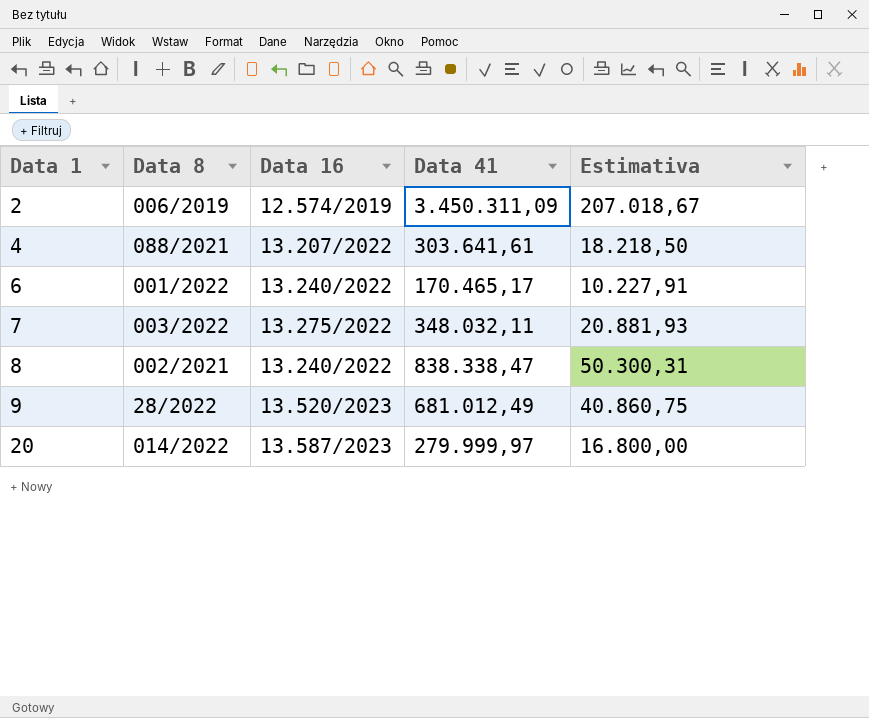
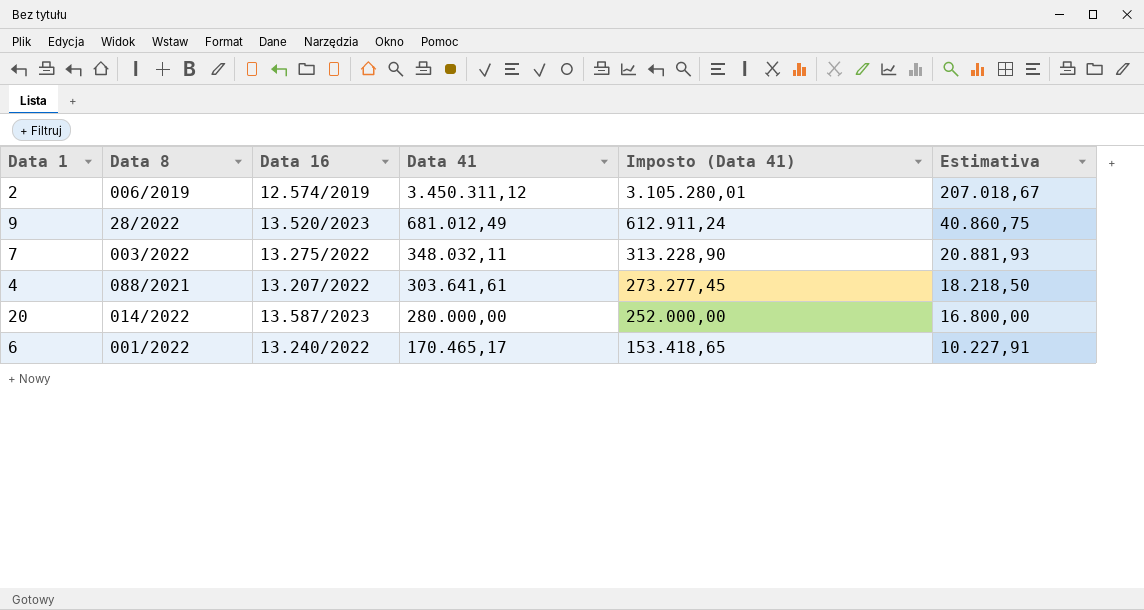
row order: Data 1 ascending -> Data 41 descending
column Imposto (Data 41) | formula: none -> [Data 41] * 0,9
row 8: 002/2021 | 13.240/2022 | 838.338,47 | 50.300,31 -> none
2 | Data 41: 3.450.311,09 -> 3.450.311,12
20 | Data 41: 279.999,97 -> 280.000,00

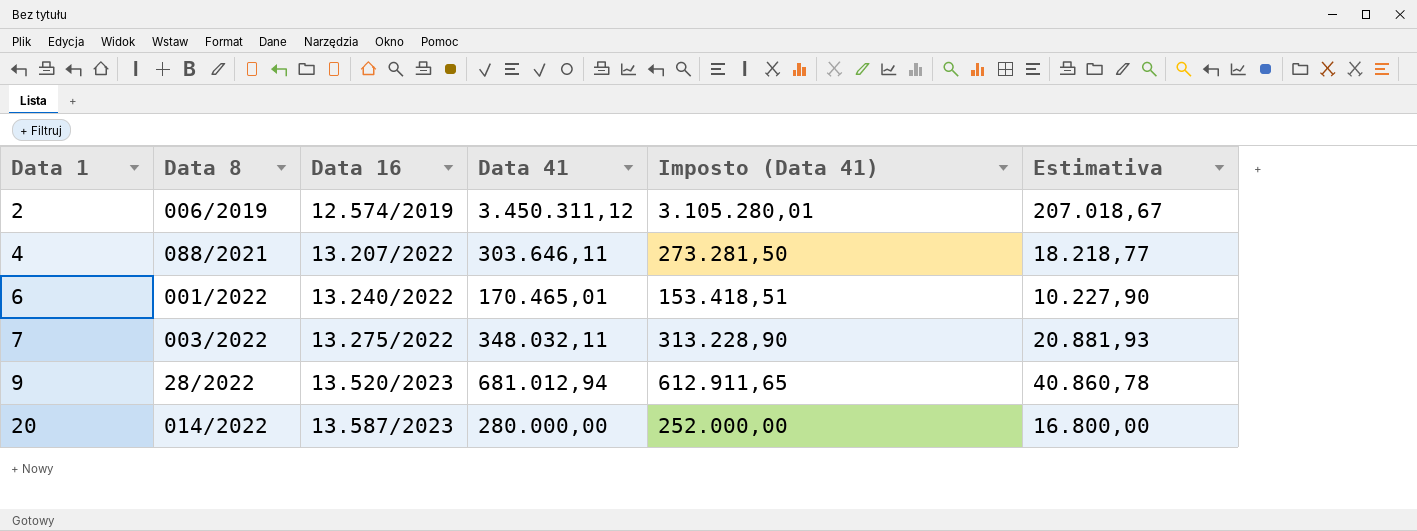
row order: Data 41 descending -> Data 1 ascending
4 | Data 41: 303.641,61 -> 303.646,11
4 | Imposto (Data 41): 273.277,45 -> 273.281,50
4 | Estimativa: 18.218,50 -> 18.218,77
6 | Data 41: 170.465,17 -> 170.465,01
6 | Imposto (Data 41): 153.418,65 -> 153.418,51
6 | Estimativa: 10.227,91 -> 10.227,90
9 | Data 41: 681.012,49 -> 681.012,94
9 | Imposto (Data 41): 612.911,24 -> 612.911,65
9 | Estimativa: 40.860,75 -> 40.860,78

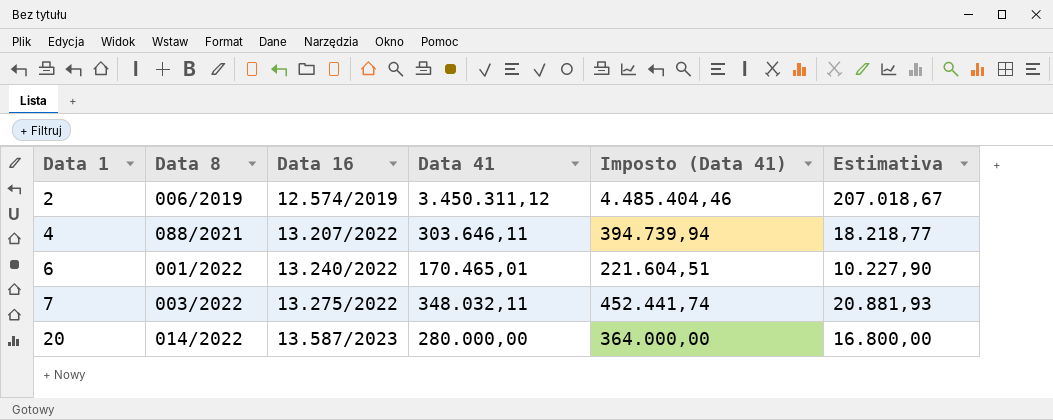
column Imposto (Data 41) | formula: [Data 41] * 0,9 -> [Data 41] * 1,3
row 9: 28/2022 | 13.520/2023 | 681.012,94 | 612.911,65 | 40.860,78 -> none

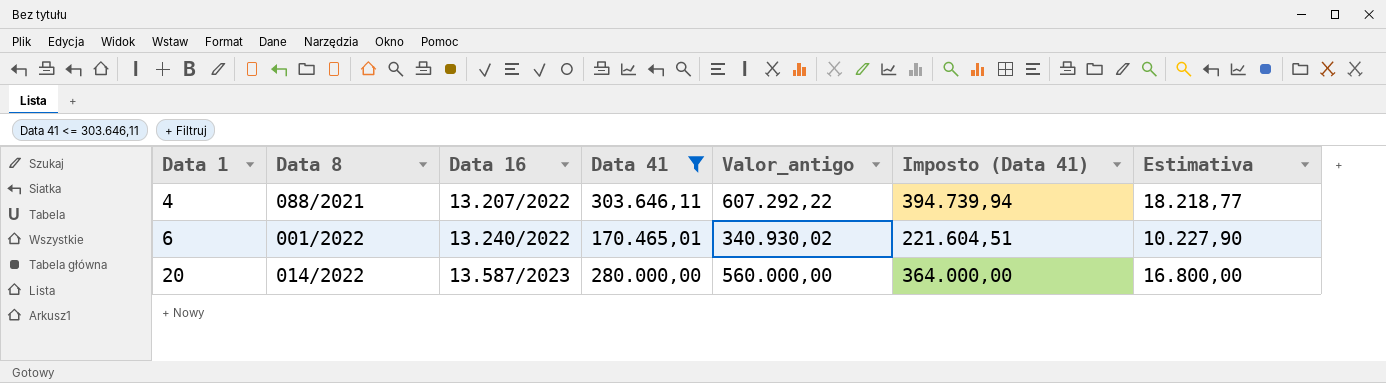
filter: none -> Data 41 <= 303.646,11
column Valor_antigo | formula: none -> [Data 41] * 2

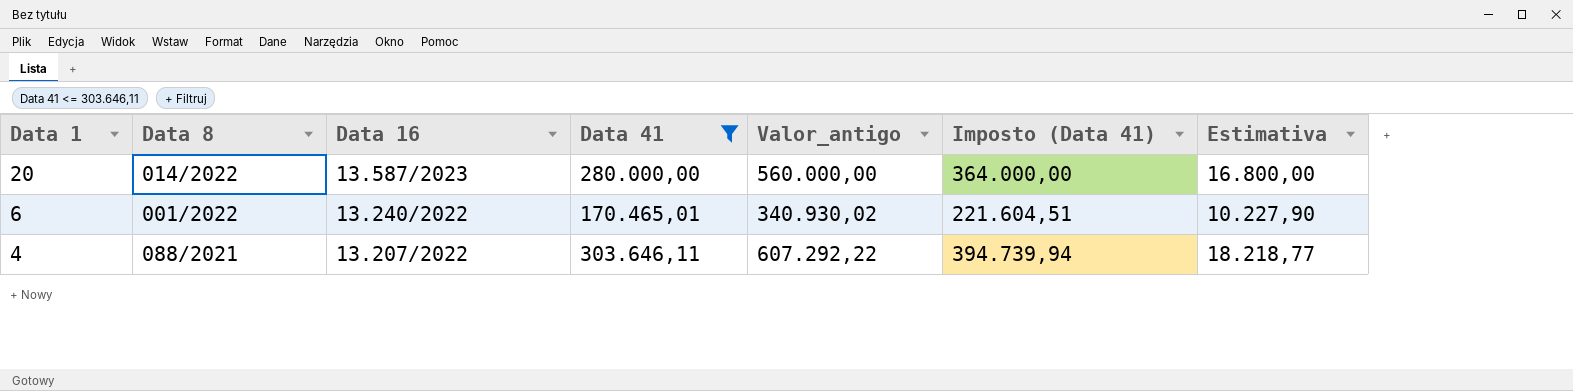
row order: Data 1 ascending -> Data 1 descending

